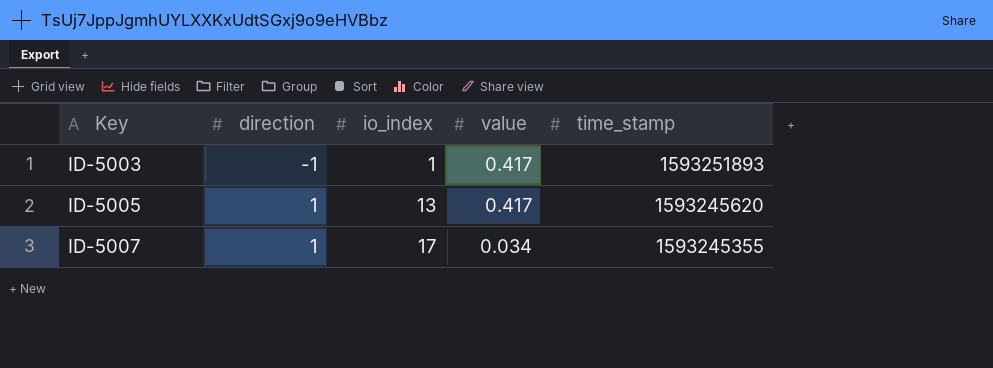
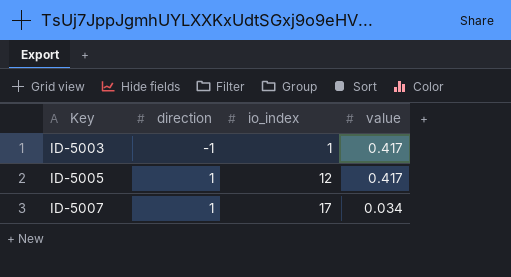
column time_stamp | position: 5 -> none
ID-5005 | io_index: 13 -> 12

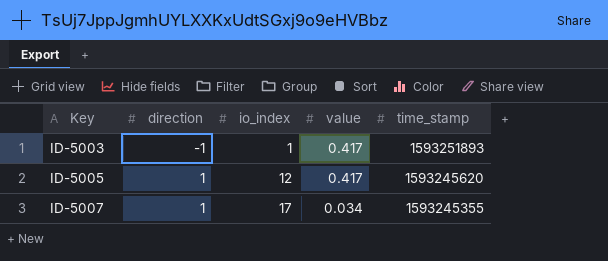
column time_stamp | position: none -> 5

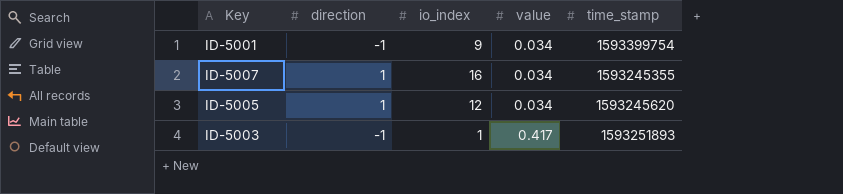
row order: Key ascending -> value ascending
row ID-5001: none -> -1 | 9 | 0.034 | 1593399754
ID-5007 | io_index: 17 -> 16
ID-5005 | value: 0.417 -> 0.034

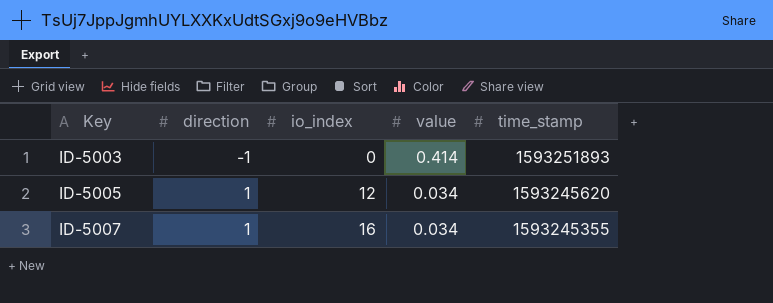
row order: value ascending -> Key ascending
row ID-5001: -1 | 9 | 0.034 | 1593399754 -> none
ID-5003 | io_index: 1 -> 0
ID-5003 | value: 0.417 -> 0.414

